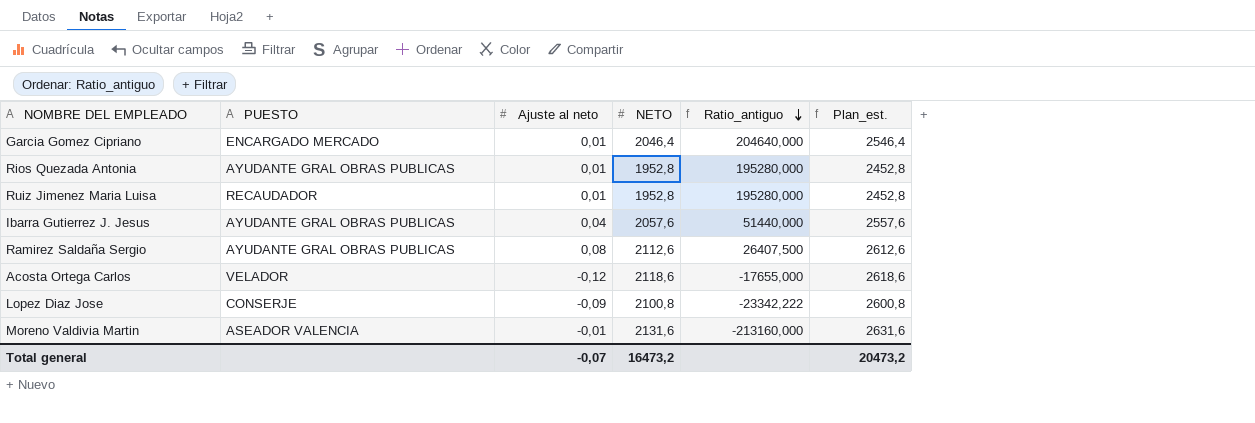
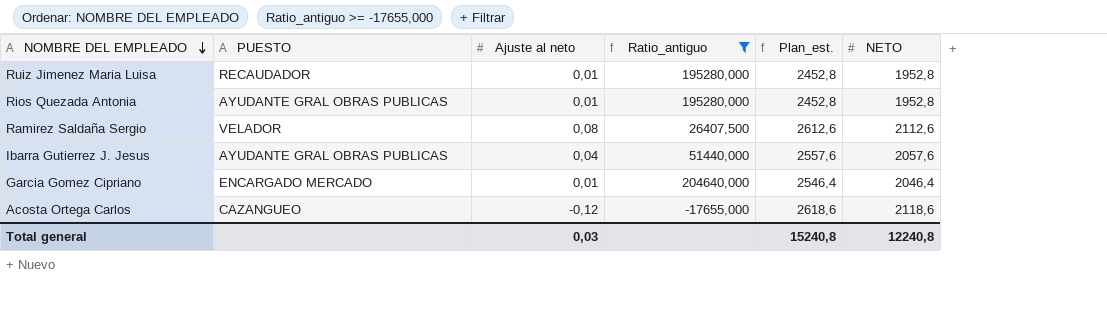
filter: none -> Ratio_antiguo >= -17655,000
row order: Ratio_antiguo descending -> NOMBRE DEL EMPLEADO descending
column NETO | position: 4 -> 6
Ramirez Saldaña Sergio | PUESTO: AYUDANTE GRAL OBRAS PUBLICAS -> VELADOR
Acosta Ortega Carlos | PUESTO: VELADOR -> CAZANGUEO
Total general | Ajuste al neto: -0,07 -> 0,03
Total general | Plan_est.: 20473,2 -> 15240,8
Total general | NETO: 16473,2 -> 12240,8

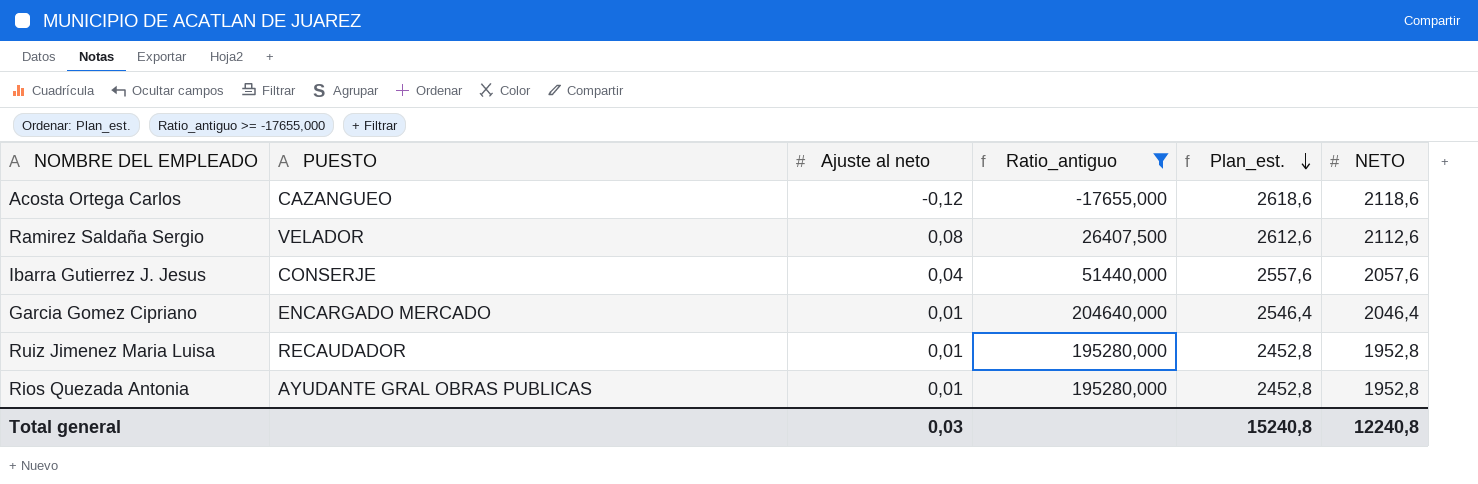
row order: NOMBRE DEL EMPLEADO descending -> Plan_est. descending
Ibarra Gutierrez J. Jesus | PUESTO: AYUDANTE GRAL OBRAS PUBLICAS -> CONSERJE

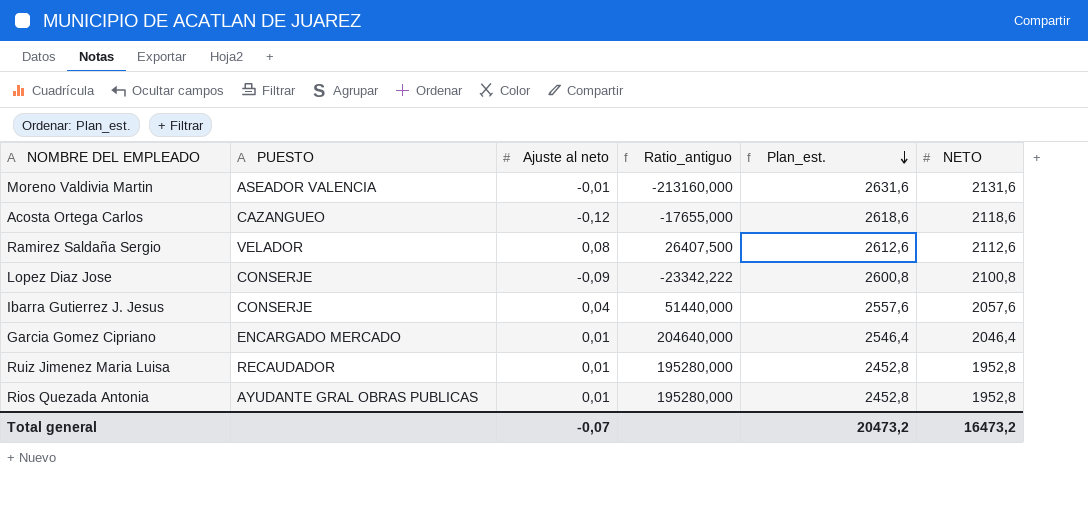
filter: Ratio_antiguo >= -17655,000 -> none
Total general | Ajuste al neto: 0,03 -> -0,07
Total general | Plan_est.: 15240,8 -> 20473,2
Total general | NETO: 12240,8 -> 16473,2

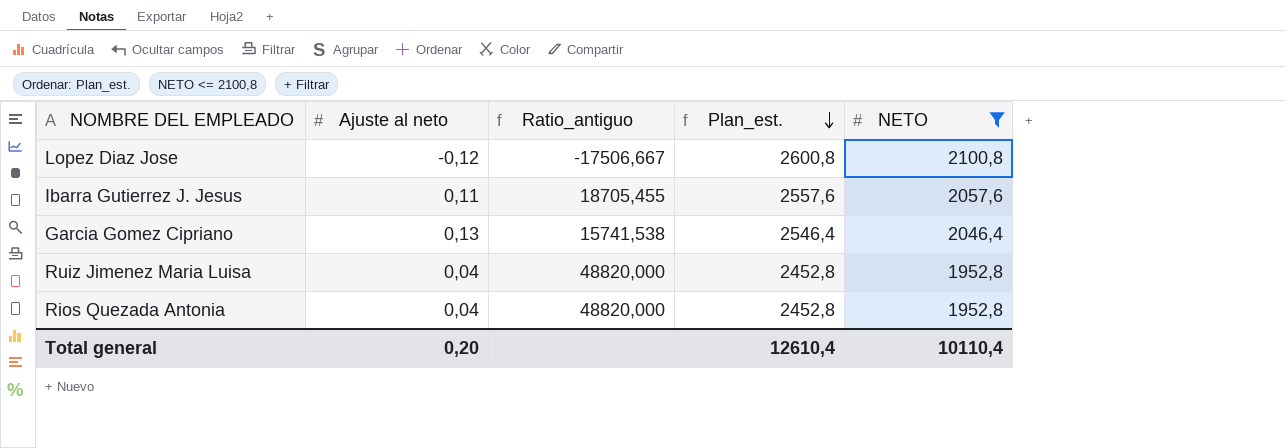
filter: none -> NETO <= 2100,8
column PUESTO | position: 2 -> none
Lopez Diaz Jose | Ajuste al neto: -0,09 -> -0,12
Lopez Diaz Jose | Ratio_antiguo: -23342,222 -> -17506,667
Ibarra Gutierrez J. Jesus | Ajuste al neto: 0,04 -> 0,11
Ibarra Gutierrez J. Jesus | Ratio_antiguo: 51440,000 -> 18705,455
Garcia Gomez Cipriano | Ajuste al neto: 0,01 -> 0,13
Garcia Gomez Cipriano | Ratio_antiguo: 204640,000 -> 15741,538
Ruiz Jimenez Maria Luisa | Ajuste al neto: 0,01 -> 0,04
Ruiz Jimenez Maria Luisa | Ratio_antiguo: 195280,000 -> 48820,000
Rios Quezada Antonia | Ajuste al neto: 0,01 -> 0,04
Rios Quezada Antonia | Ratio_antiguo: 195280,000 -> 48820,000
Total general | Ajuste al neto: -0,07 -> 0,20
Total general | Plan_est.: 20473,2 -> 12610,4
Total general | NETO: 16473,2 -> 10110,4

